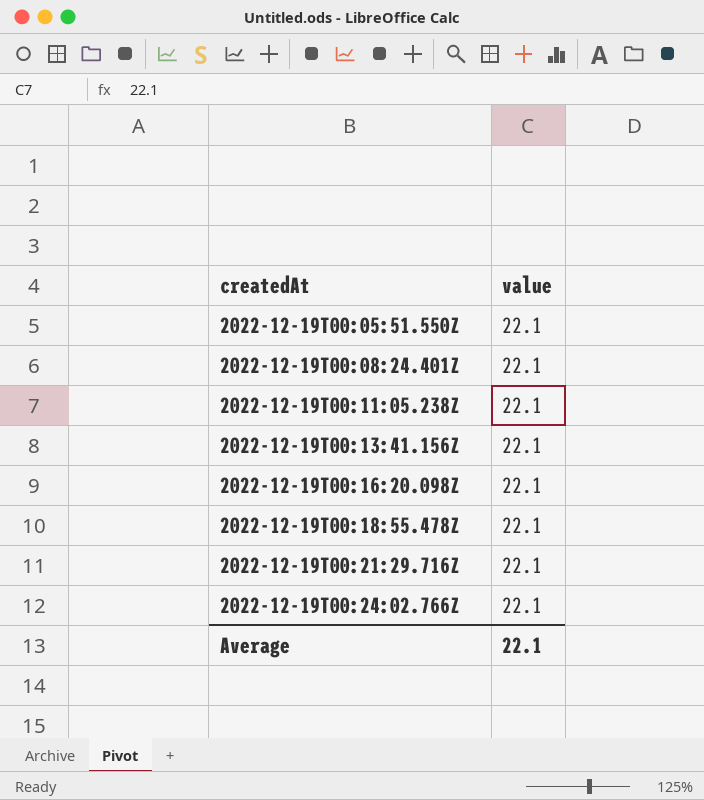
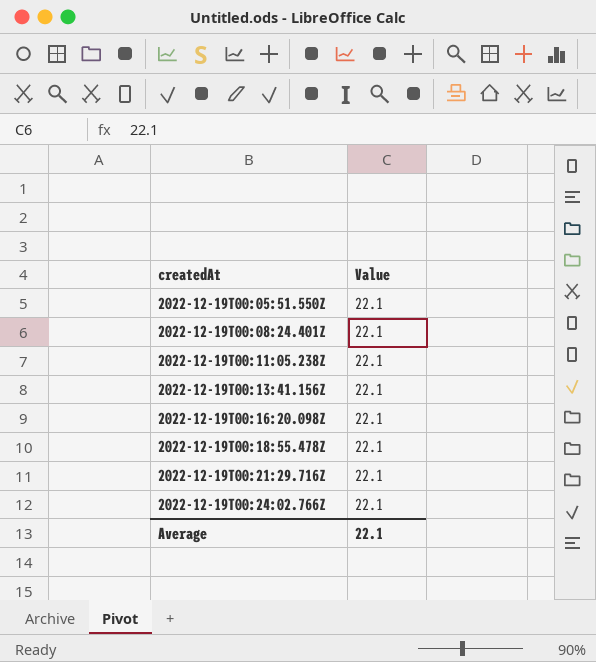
column name: value -> Value

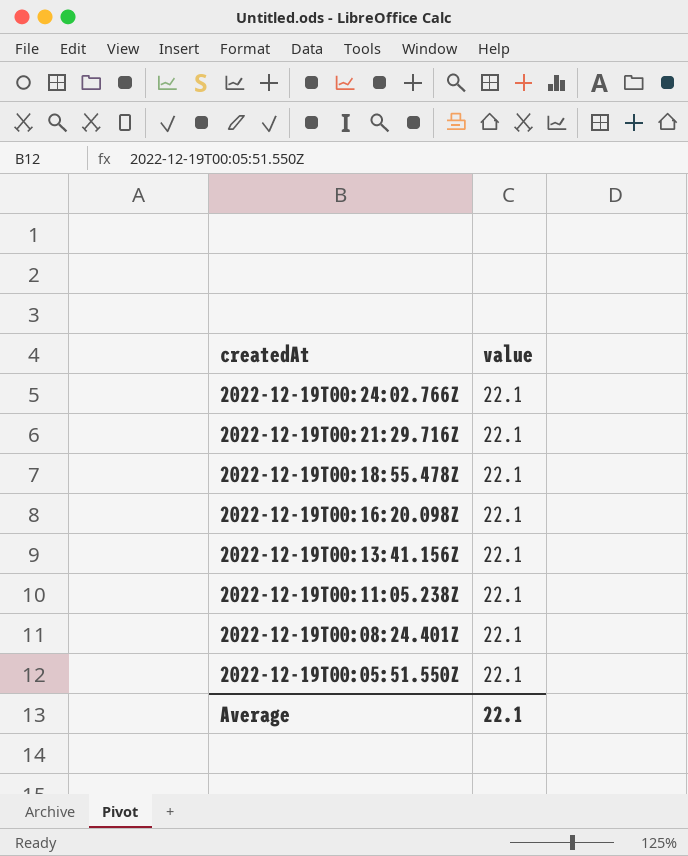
row order: createdAt ascending -> createdAt descending
column name: Value -> value

